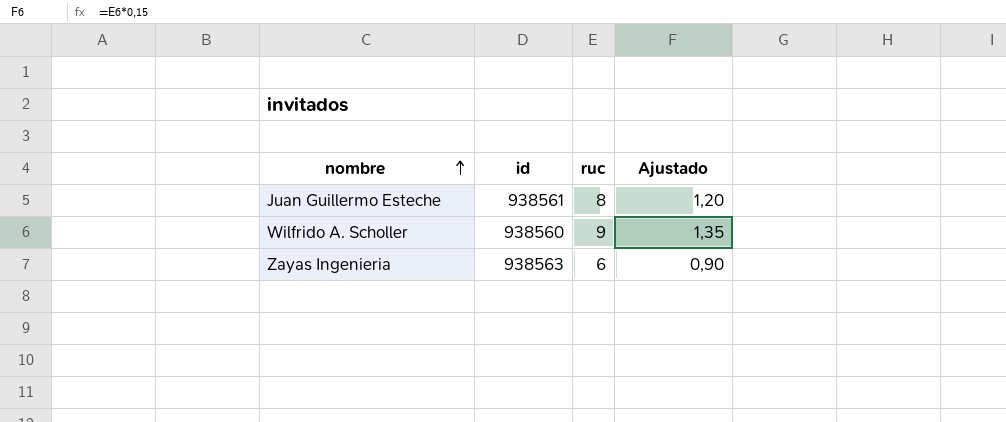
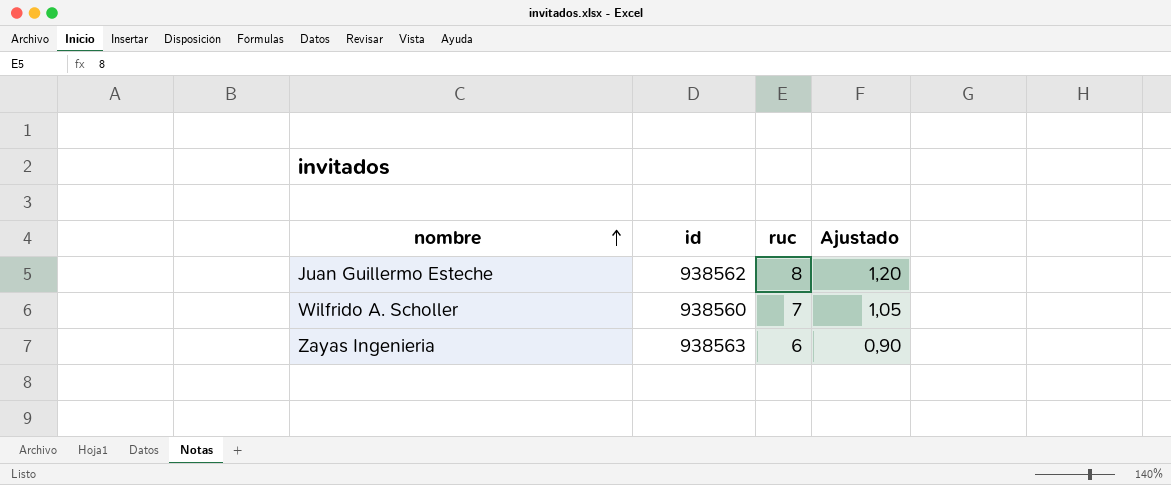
Juan Guillermo Esteche | id: 938561 -> 938562
Wilfrido A. Scholler | ruc: 9 -> 7
Wilfrido A. Scholler | Ajustado: 1,35 -> 1,05

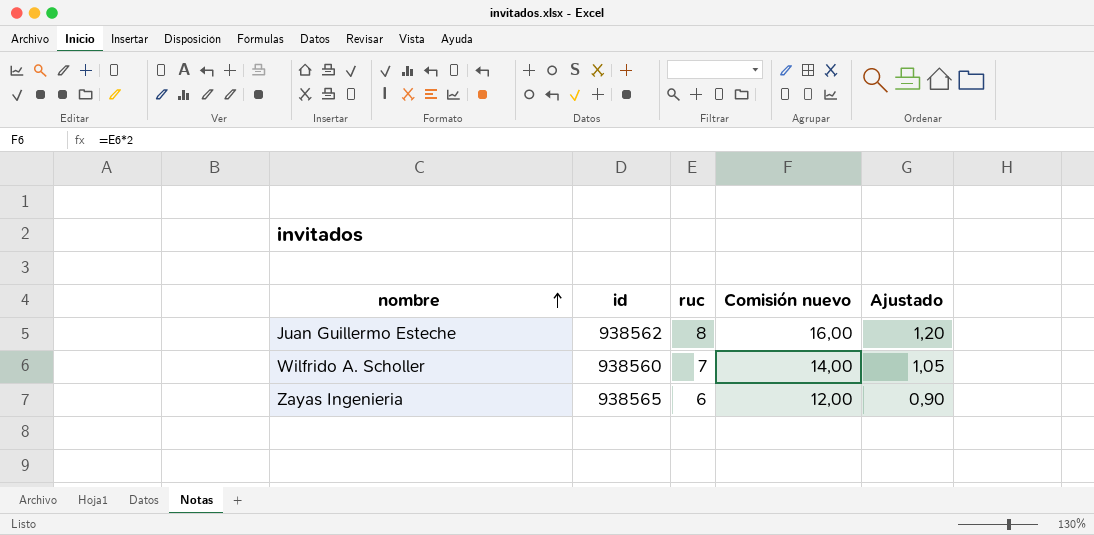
column Comisión nuevo | formula: none -> [ruc] * 2
Zayas Ingenieria | id: 938563 -> 938565

